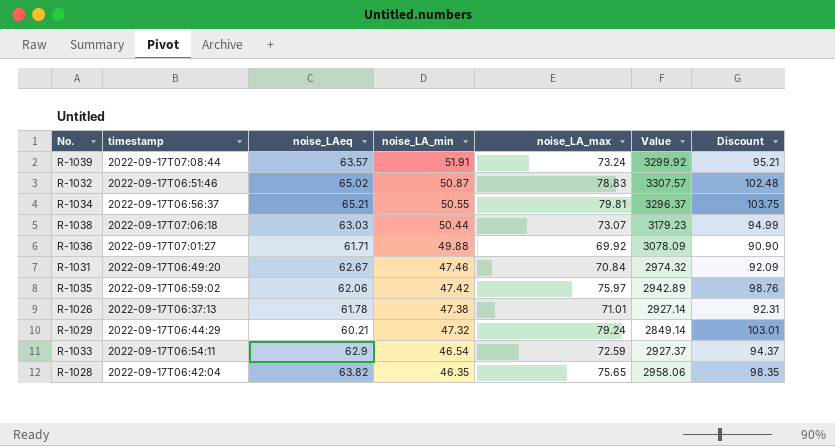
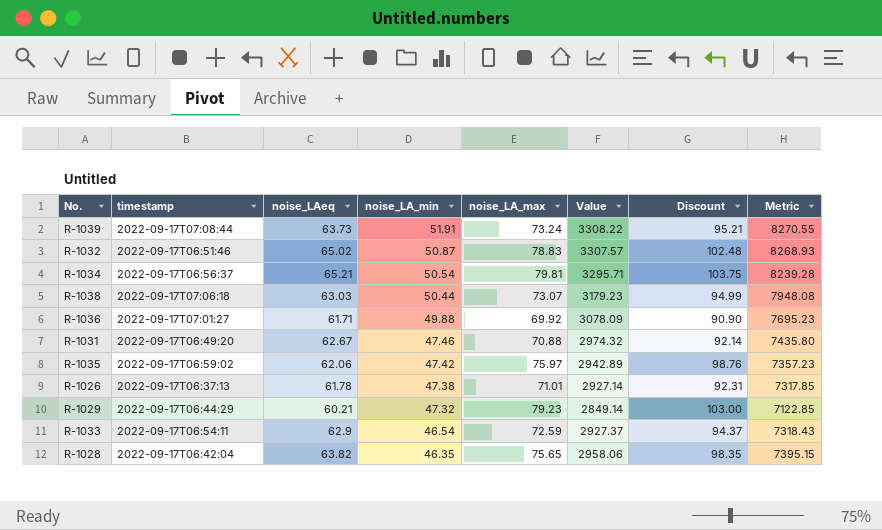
column Metric | formula: none -> [Value] * 2.5
R-1039 | noise_LAeq: 63.57 -> 63.73
R-1039 | Value: 3299.92 -> 3308.22
R-1034 | noise_LA_min: 50.55 -> 50.54
R-1034 | Value: 3296.37 -> 3295.71
R-1031 | noise_LA_max: 70.84 -> 70.88
R-1031 | Discount: 92.09 -> 92.14
R-1029 | noise_LA_max: 79.24 -> 79.23
R-1029 | Discount: 103.01 -> 103.00

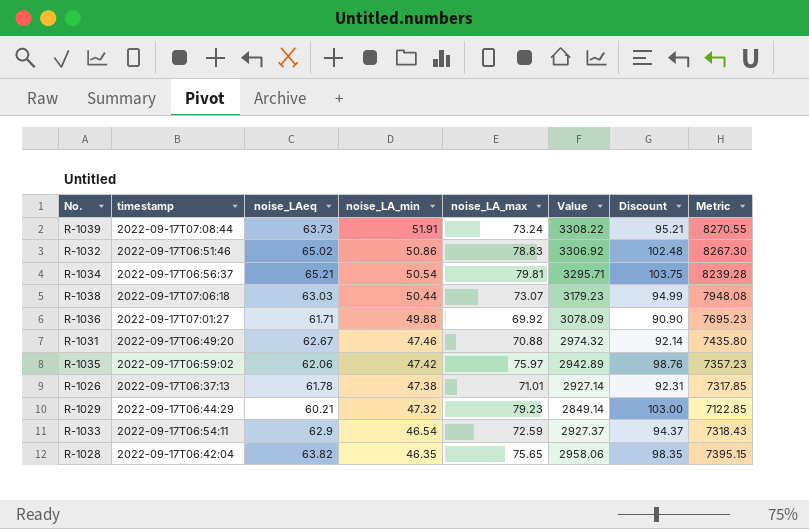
R-1032 | noise_LA_min: 50.87 -> 50.86
R-1032 | Value: 3307.57 -> 3306.92
R-1032 | Metric: 8268.93 -> 8267.30

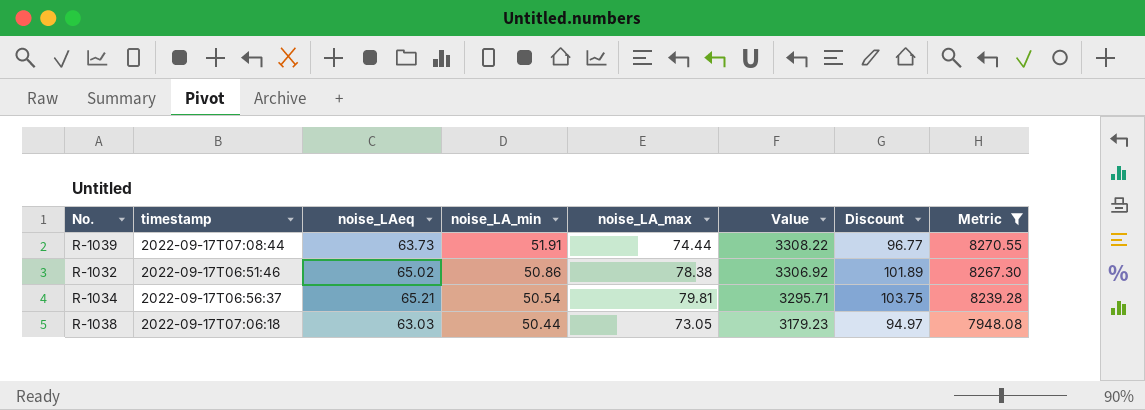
filter: none -> Metric >= 7948.08
R-1039 | noise_LA_max: 73.24 -> 74.44
R-1039 | Discount: 95.21 -> 96.77
R-1032 | noise_LA_max: 78.83 -> 78.38
R-1032 | Discount: 102.48 -> 101.89
R-1038 | noise_LA_max: 73.07 -> 73.05
R-1038 | Discount: 94.99 -> 94.97

